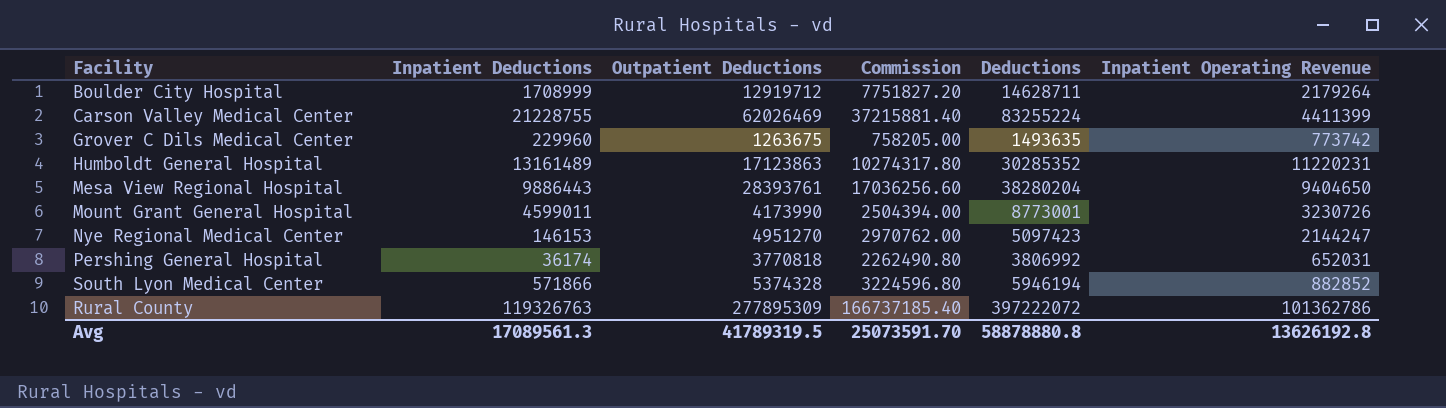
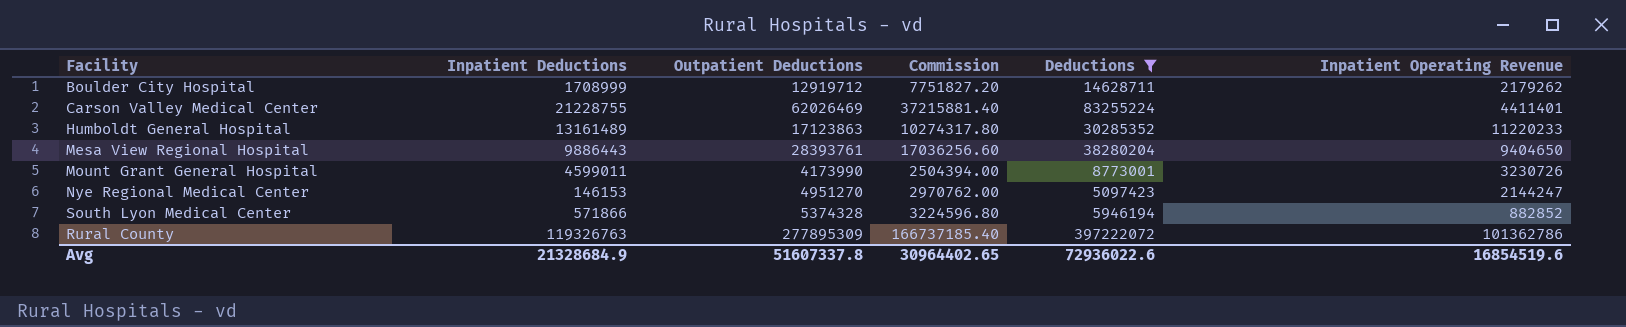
filter: none -> Deductions >= 5097423
Boulder City Hospital | Inpatient Operating Revenue: 2179264 -> 2179262
Carson Valley Medical Center | Inpatient Operating Revenue: 4411399 -> 4411401
Humboldt General Hospital | Inpatient Operating Revenue: 11220231 -> 11220233
Avg | Inpatient Deductions: 17089561.3 -> 21328684.9
Avg | Outpatient Deductions: 41789319.5 -> 51607337.8
Avg | Commission: 25073591.70 -> 30964402.65
Avg | Deductions: 58878880.8 -> 72936022.6
Avg | Inpatient Operating Revenue: 13626192.8 -> 16854519.6

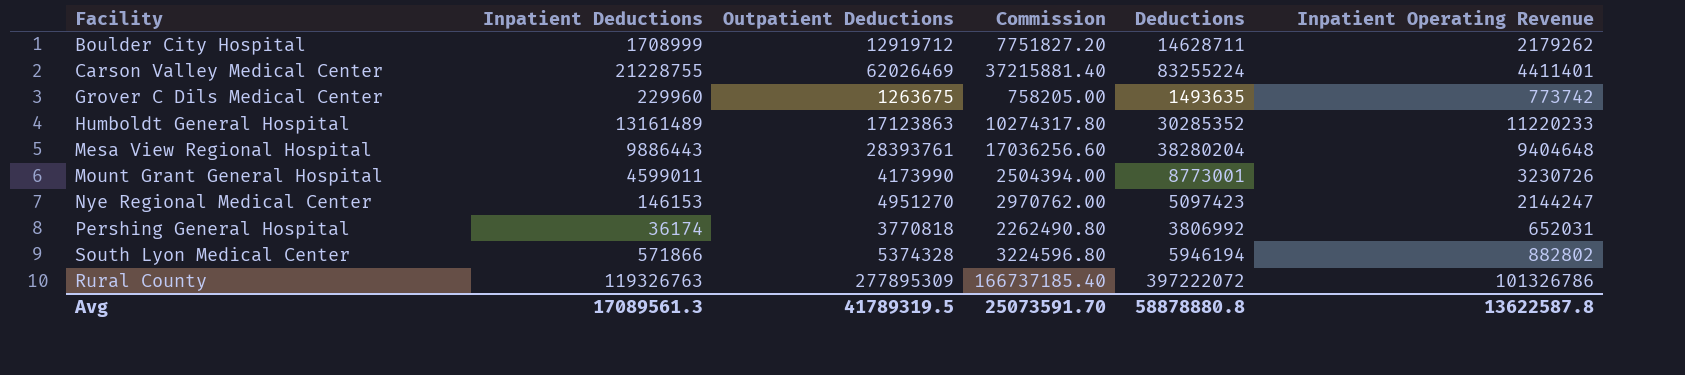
filter: Deductions >= 5097423 -> none
Mesa View Regional Hospital | Inpatient Operating Revenue: 9404650 -> 9404648
South Lyon Medical Center | Inpatient Operating Revenue: 882852 -> 882802
Rural County | Inpatient Operating Revenue: 101362786 -> 101326786
Avg | Inpatient Deductions: 21328684.9 -> 17089561.3
Avg | Outpatient Deductions: 51607337.8 -> 41789319.5
Avg | Commission: 30964402.65 -> 25073591.70
Avg | Deductions: 72936022.6 -> 58878880.8
Avg | Inpatient Operating Revenue: 16854519.6 -> 13622587.8

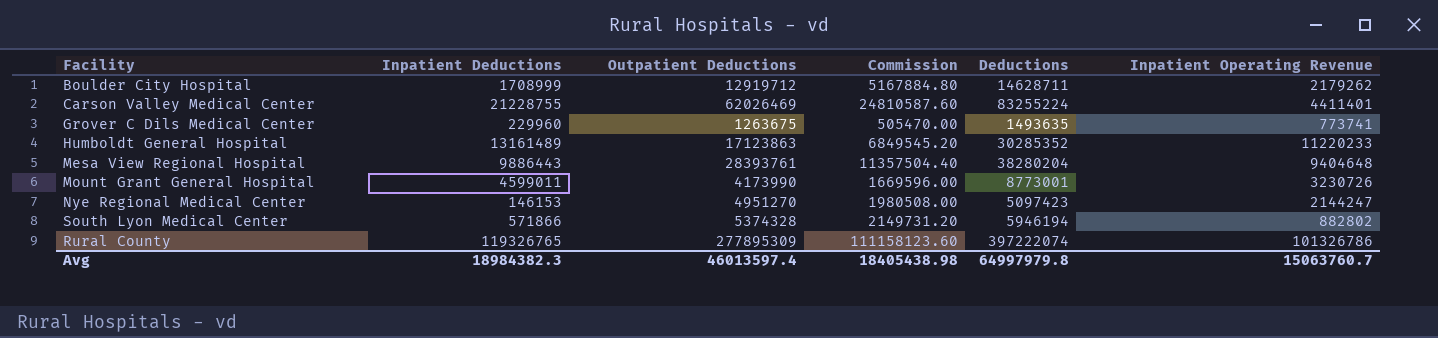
column Commission | formula: [Outpatient Deductions] * 0.6 -> [Outpatient Deductions] * 0.4
row Pershing General Hospital: 36174 | 3770818 | 2262490.80 | 3806992 | 652031 -> none
Grover C Dils Medical Center | Inpatient Operating Revenue: 773742 -> 773741
Rural County | Inpatient Deductions: 119326763 -> 119326765
Rural County | Deductions: 397222072 -> 397222074
Avg | Inpatient Deductions: 17089561.3 -> 18984382.3
Avg | Outpatient Deductions: 41789319.5 -> 46013597.4
Avg | Commission: 25073591.70 -> 18405438.98
Avg | Deductions: 58878880.8 -> 64997979.8
Avg | Inpatient Operating Revenue: 13622587.8 -> 15063760.7

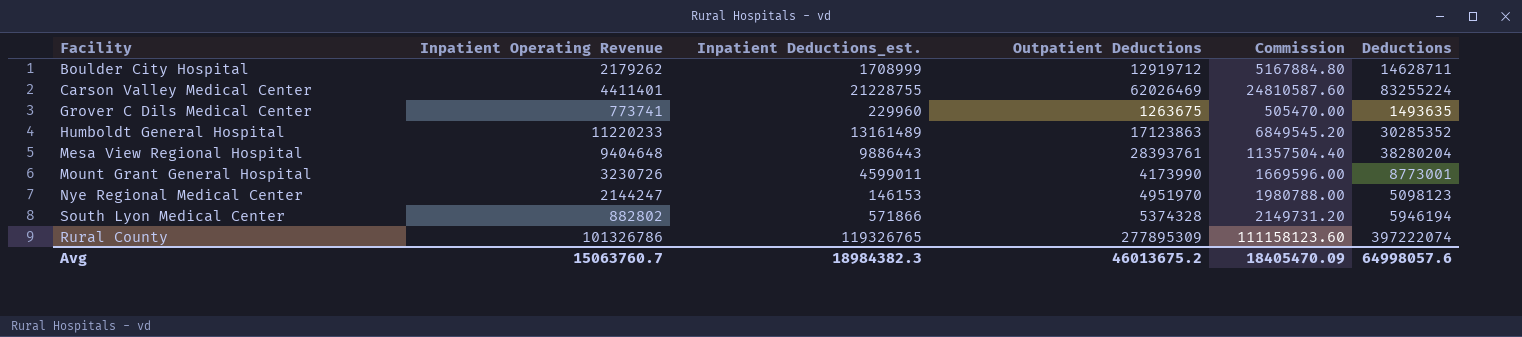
column Inpatient Operating Revenue | position: 6 -> 2
column name: Inpatient Deductions -> Inpatient Deductions_est.
Nye Regional Medical Center | Outpatient Deductions: 4951270 -> 4951970
Nye Regional Medical Center | Commission: 1980508.00 -> 1980788.00
Nye Regional Medical Center | Deductions: 5097423 -> 5098123
Avg | Outpatient Deductions: 46013597.4 -> 46013675.2
Avg | Commission: 18405438.98 -> 18405470.09
Avg | Deductions: 64997979.8 -> 64998057.6

